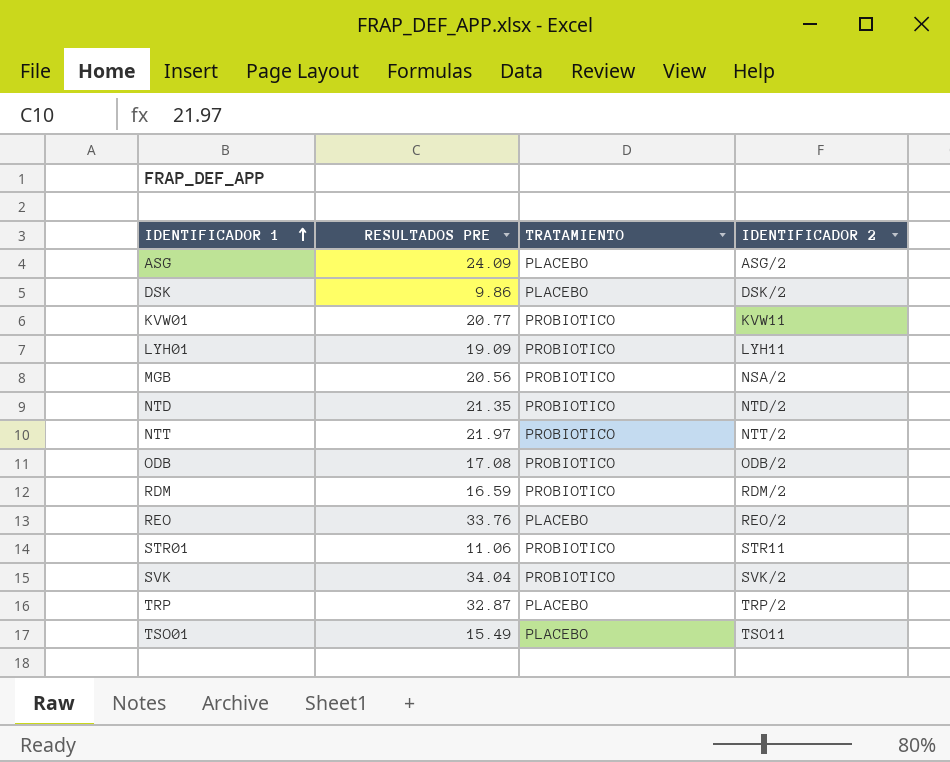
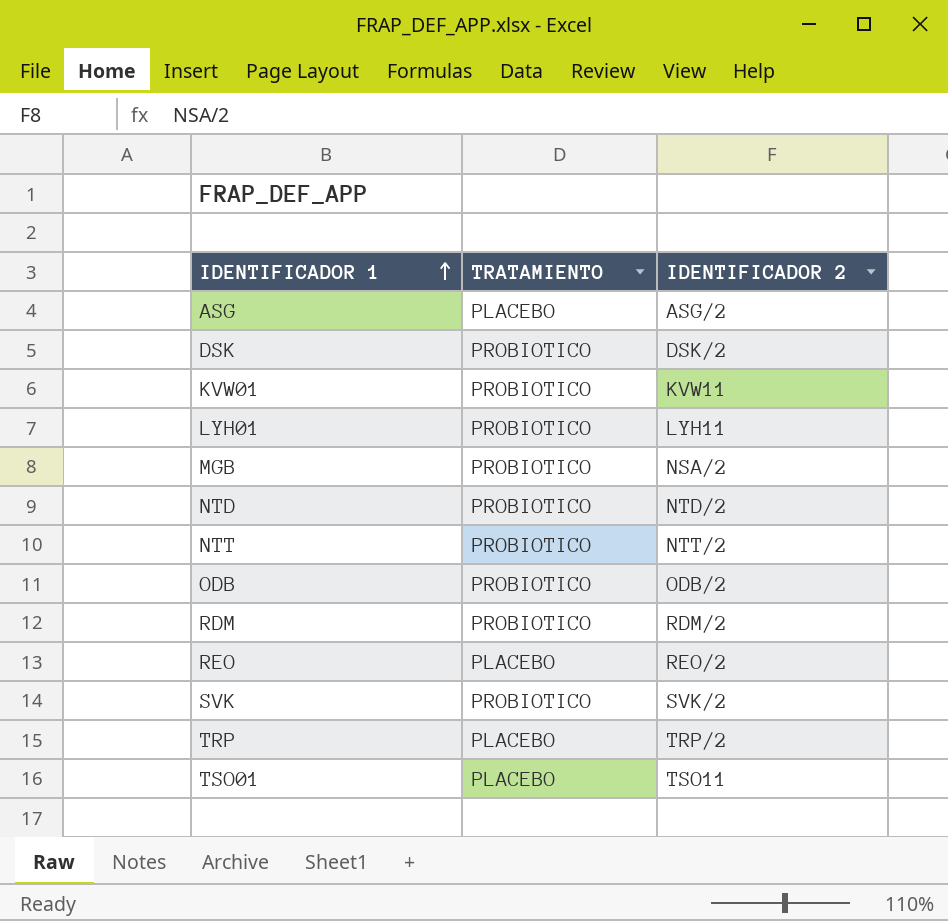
column RESULTADOS PRE | position: 2 -> none
row STR01: 11.06 | PROBIOTICO | STR11 -> none
DSK | TRATAMIENTO: PLACEBO -> PROBIOTICO

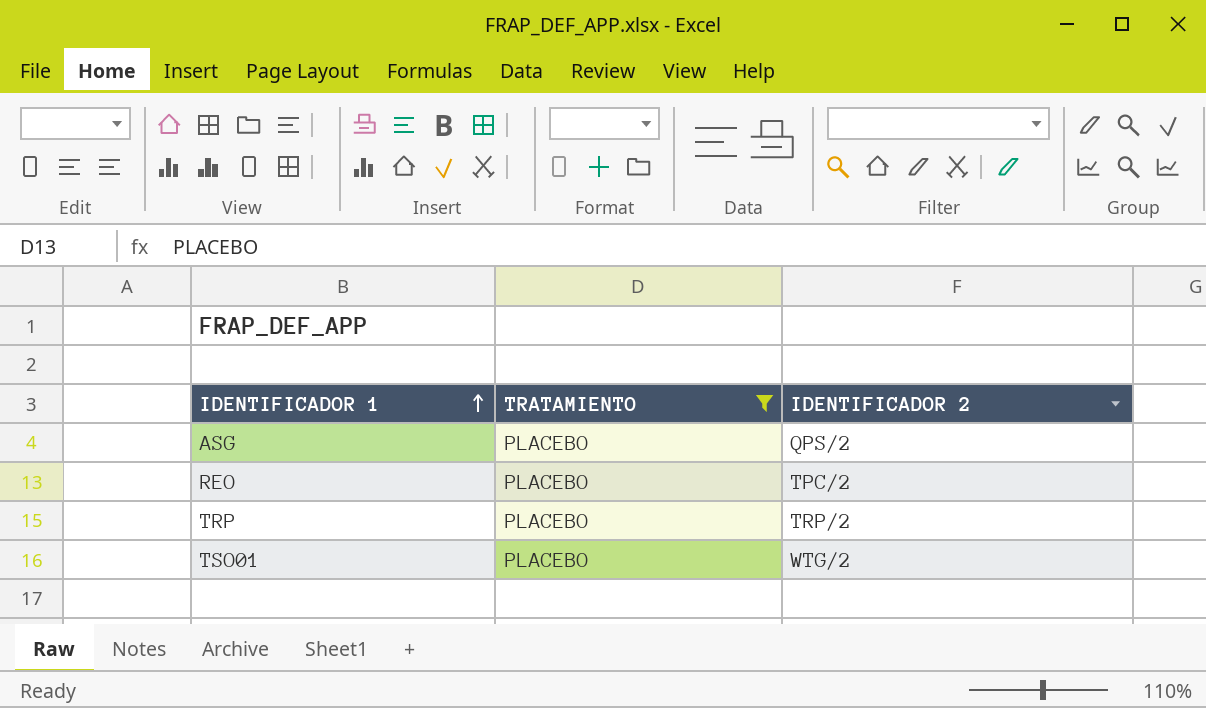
filter: none -> TRATAMIENTO = PLACEBO
ASG | IDENTIFICADOR 2: ASG/2 -> QPS/2
REO | IDENTIFICADOR 2: REO/2 -> TPC/2
TSO01 | IDENTIFICADOR 2: TSO11 -> WTG/2

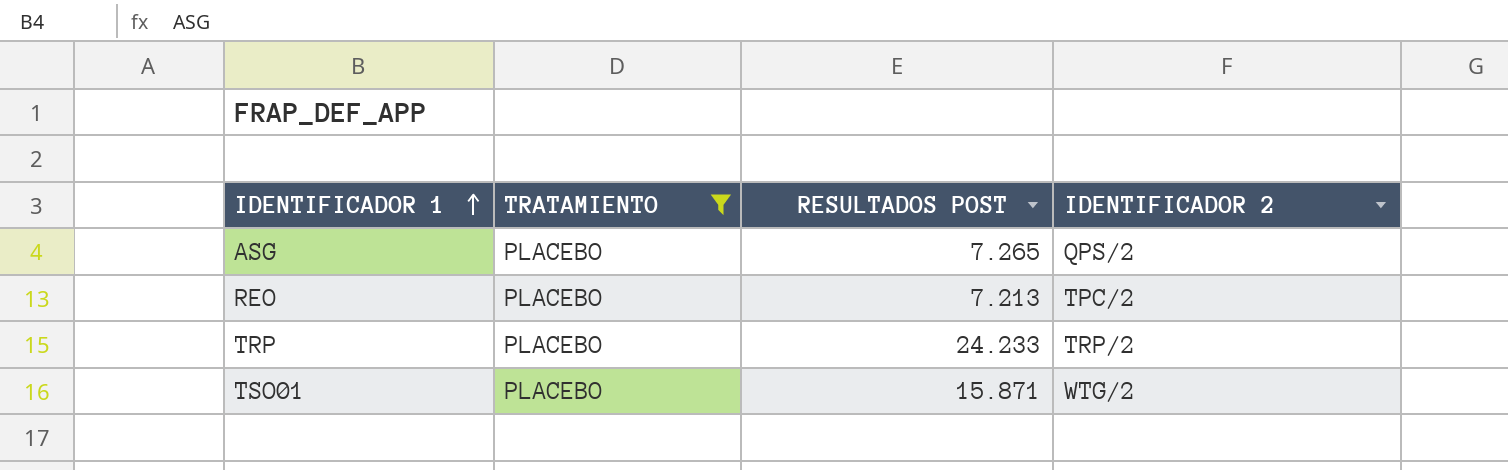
column RESULTADOS POST | position: none -> 3

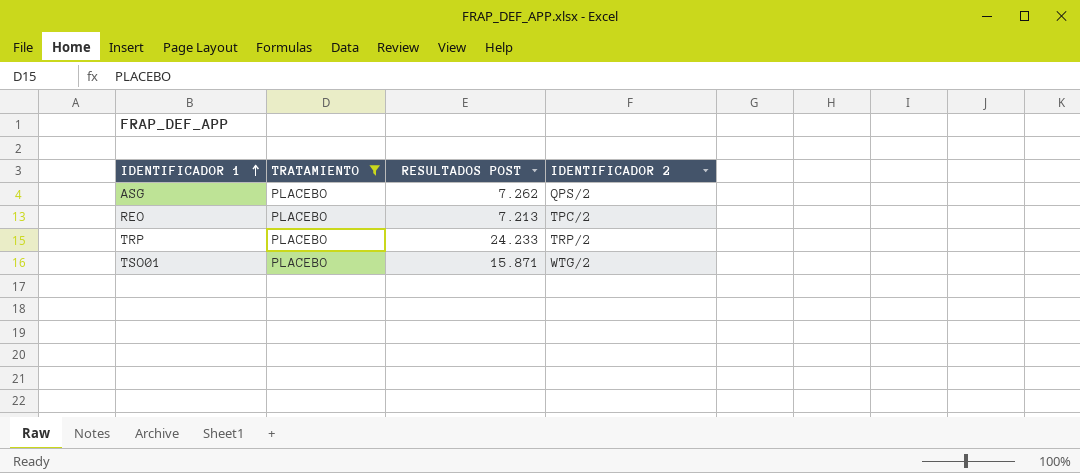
ASG | RESULTADOS POST: 7.265 -> 7.262

